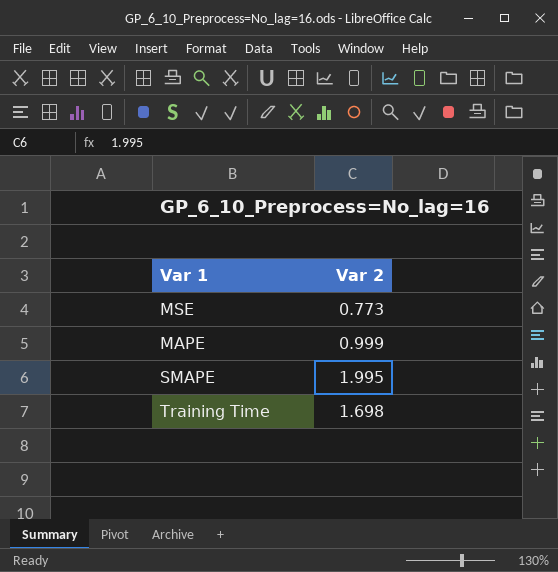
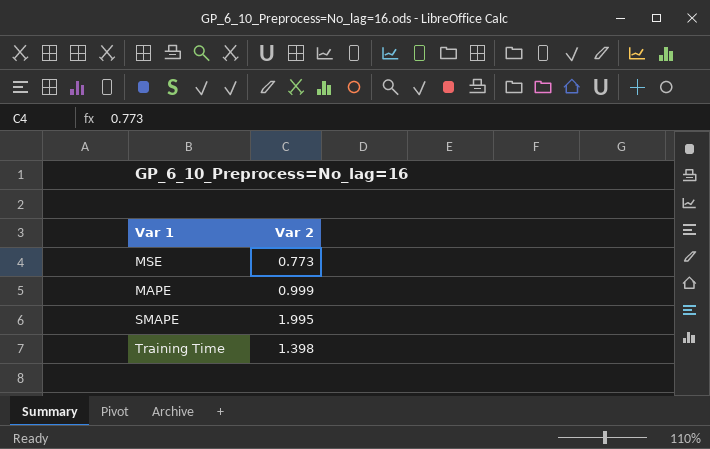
Training Time | Var 2: 1.698 -> 1.398

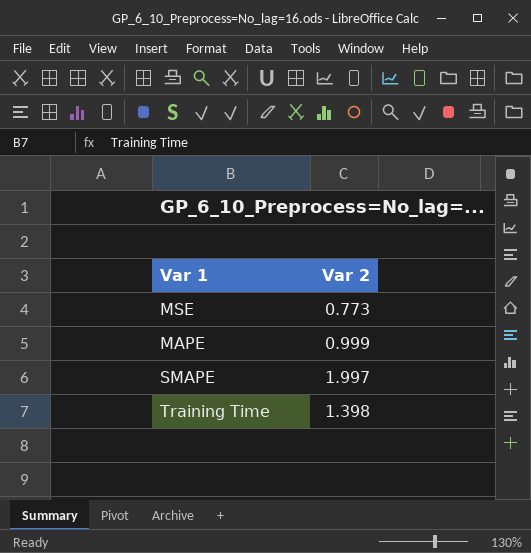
SMAPE | Var 2: 1.995 -> 1.997

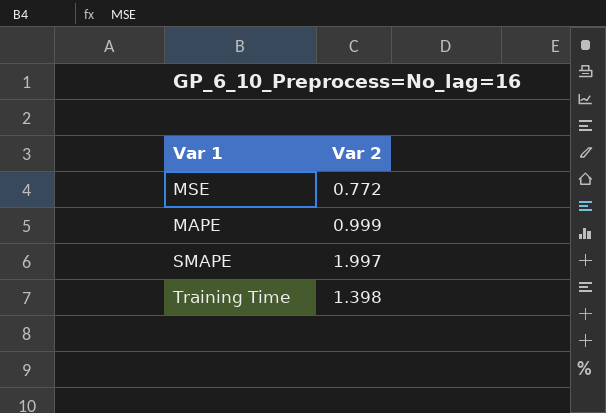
MSE | Var 2: 0.773 -> 0.772

